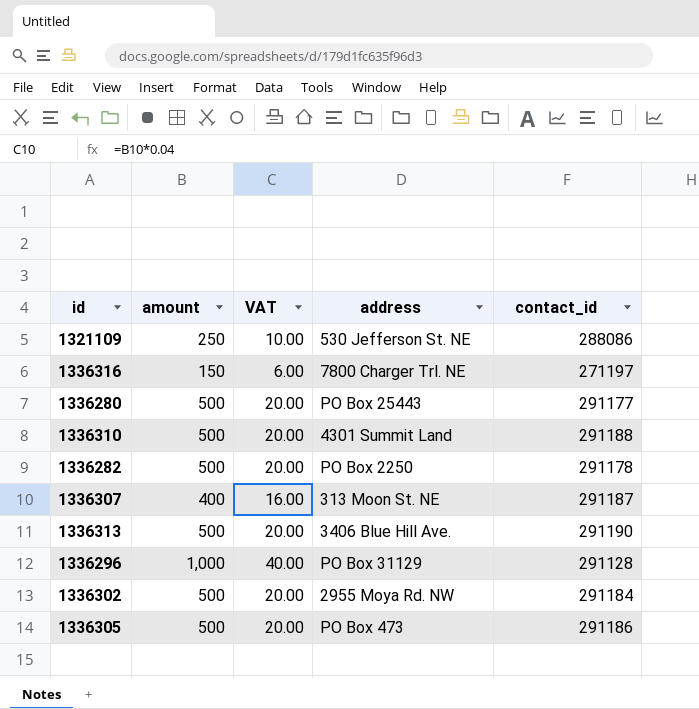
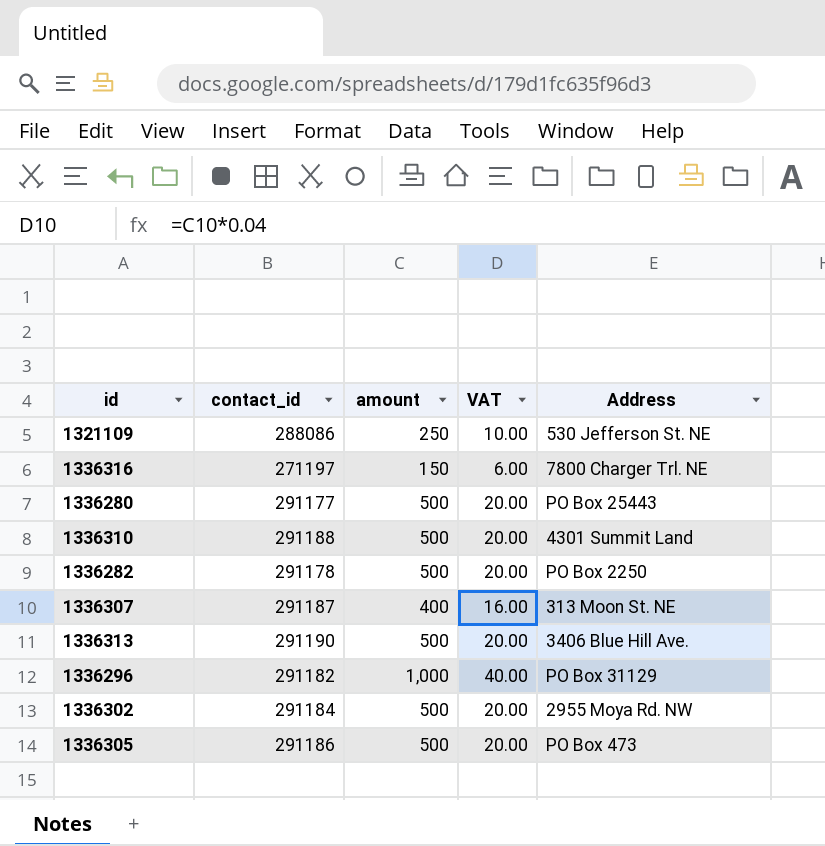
column contact_id | position: 5 -> 2
column name: address -> Address
1336296 | contact_id: 291128 -> 291182

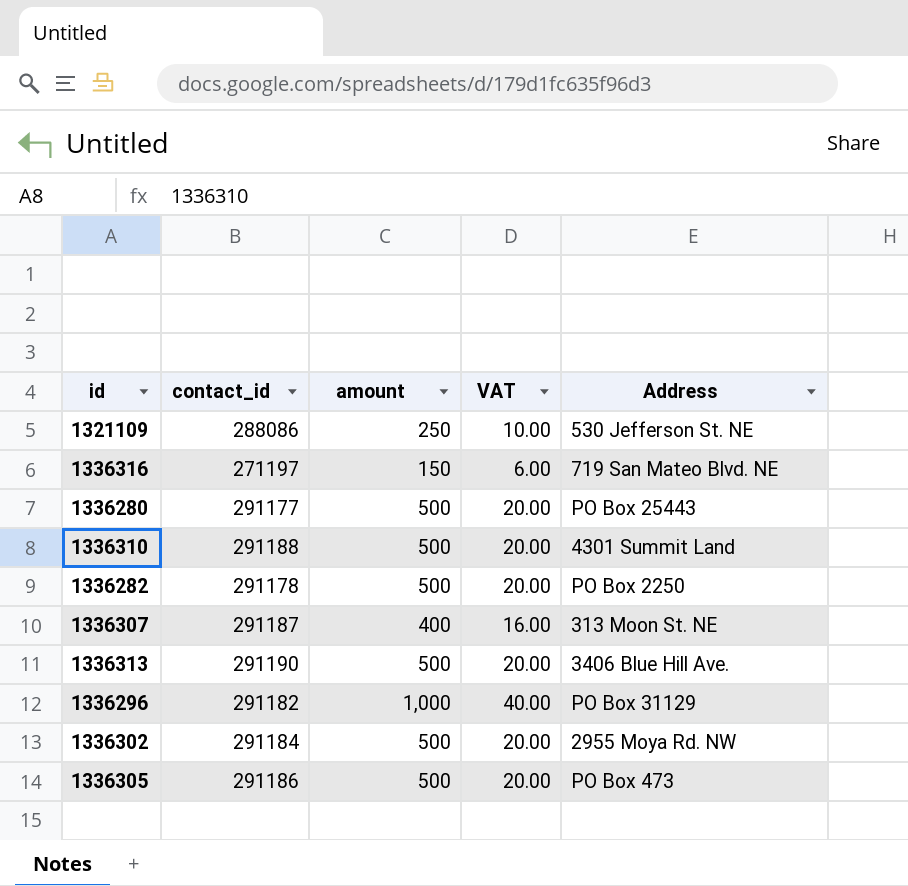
1336316 | Address: 7800 Charger Trl. NE -> 719 San Mateo Blvd. NE

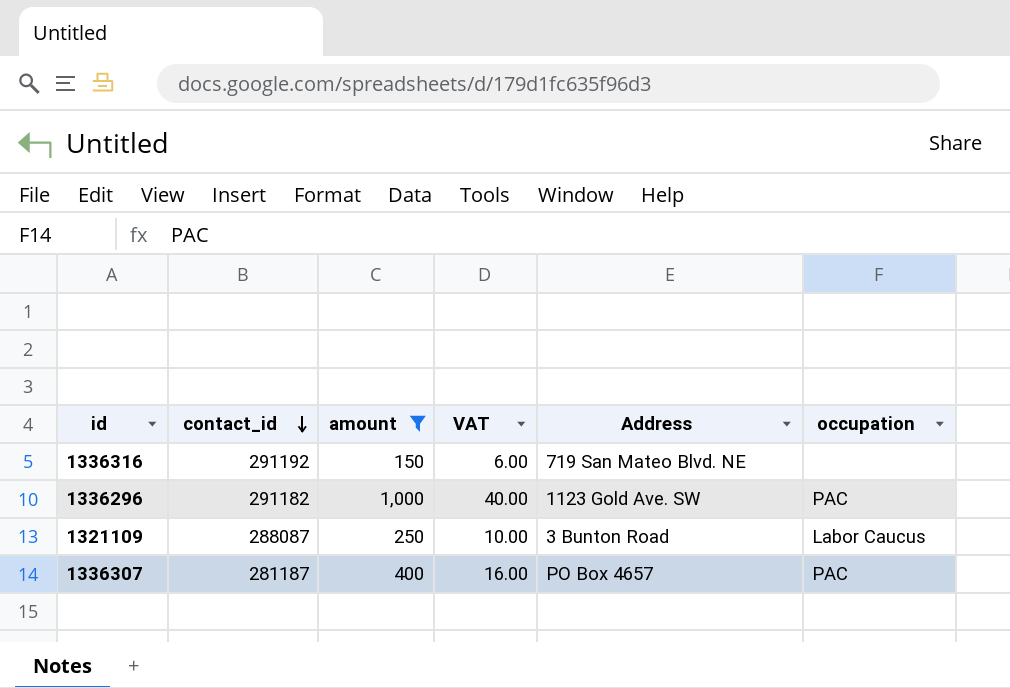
filter: none -> amount != 500
row order: none -> contact_id descending
column occupation | position: none -> 6
1336316 | contact_id: 271197 -> 291192
1336296 | Address: PO Box 31129 -> 1123 Gold Ave. SW
1321109 | contact_id: 288086 -> 288087
1321109 | Address: 530 Jefferson St. NE -> 3 Bunton Road
1336307 | contact_id: 291187 -> 281187
1336307 | Address: 313 Moon St. NE -> PO Box 4657

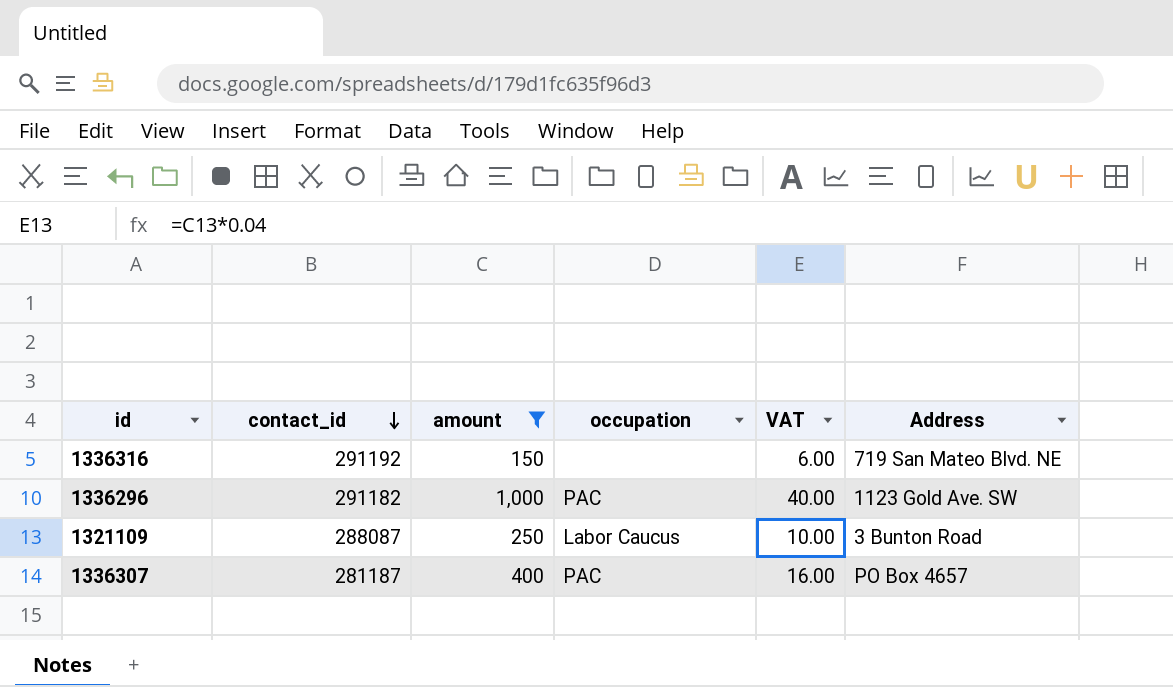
column occupation | position: 6 -> 4

